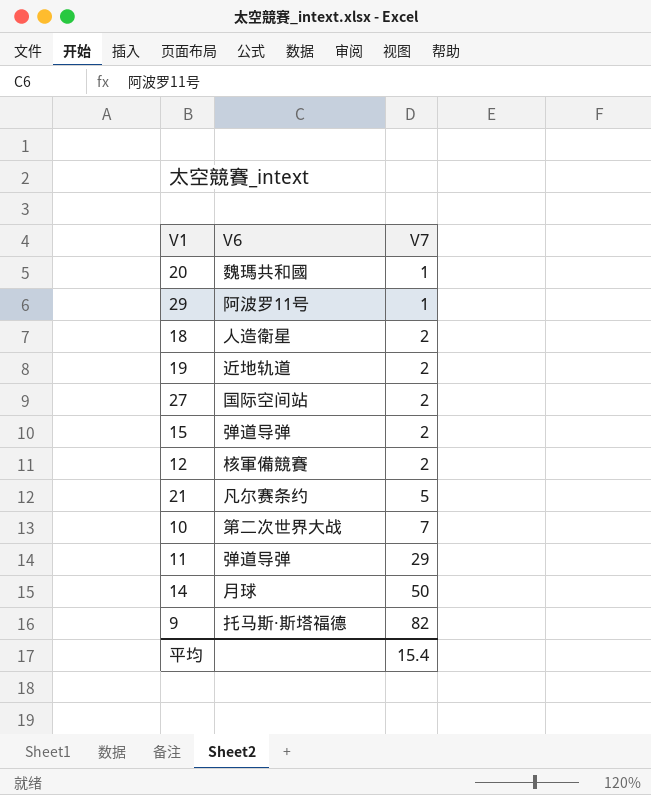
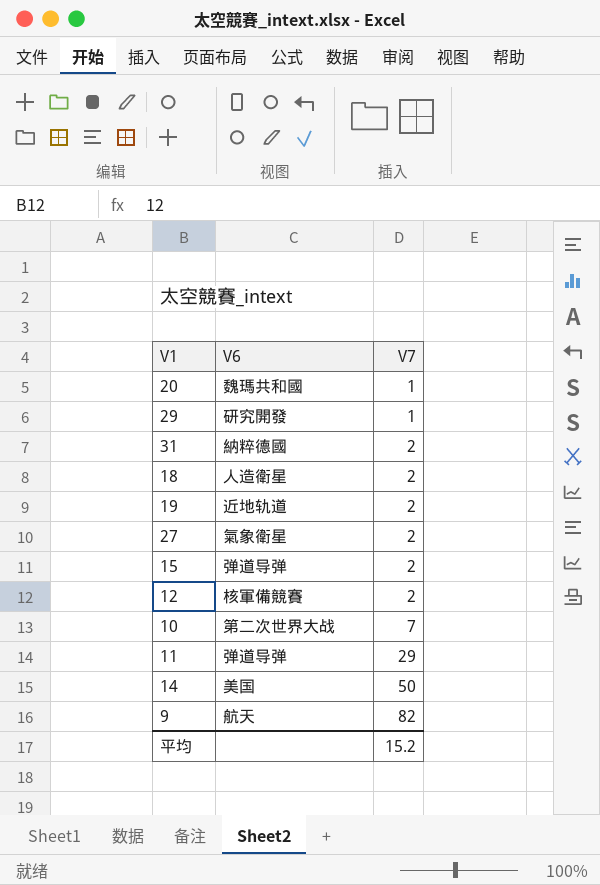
row 21: 凡尔赛条约 | 5 -> none
29 | V6: 阿波罗11号 -> 研究開發
row 31: none -> 納粹德國 | 2
27 | V6: 国际空间站 -> 氣象衛星
14 | V6: 月球 -> 美国
9 | V6: 托马斯·斯塔福德 -> 航天
平均 | V7: 15.4 -> 15.2

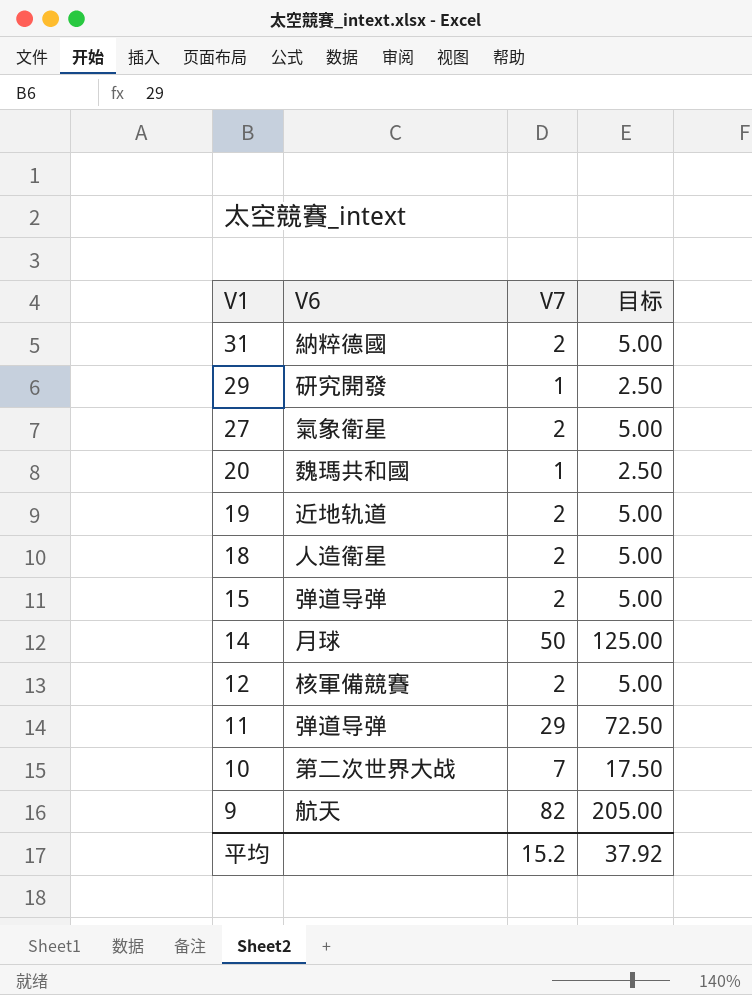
row order: V7 ascending -> V1 descending
column 目标 | formula: none -> [V7] * 2.5
14 | V6: 美国 -> 月球

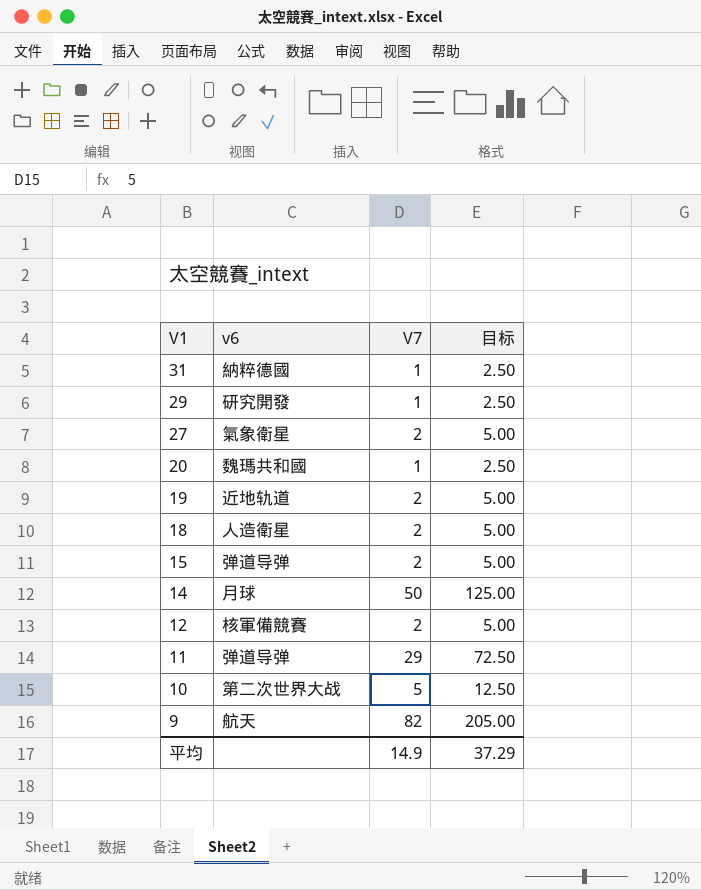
column name: V6 -> v6
31 | V7: 2 -> 1
31 | 目标: 5.00 -> 2.50
10 | V7: 7 -> 5
10 | 目标: 17.50 -> 12.50
平均 | V7: 15.2 -> 14.9
平均 | 目标: 37.92 -> 37.29

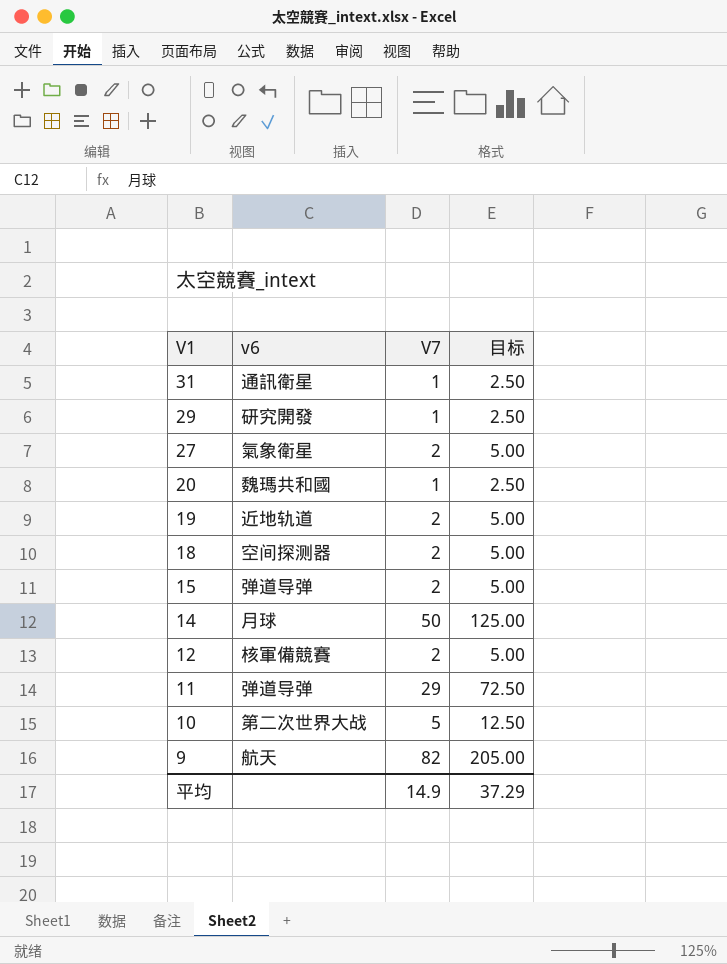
31 | v6: 納粹德國 -> 通訊衛星
18 | v6: 人造衛星 -> 空间探测器

